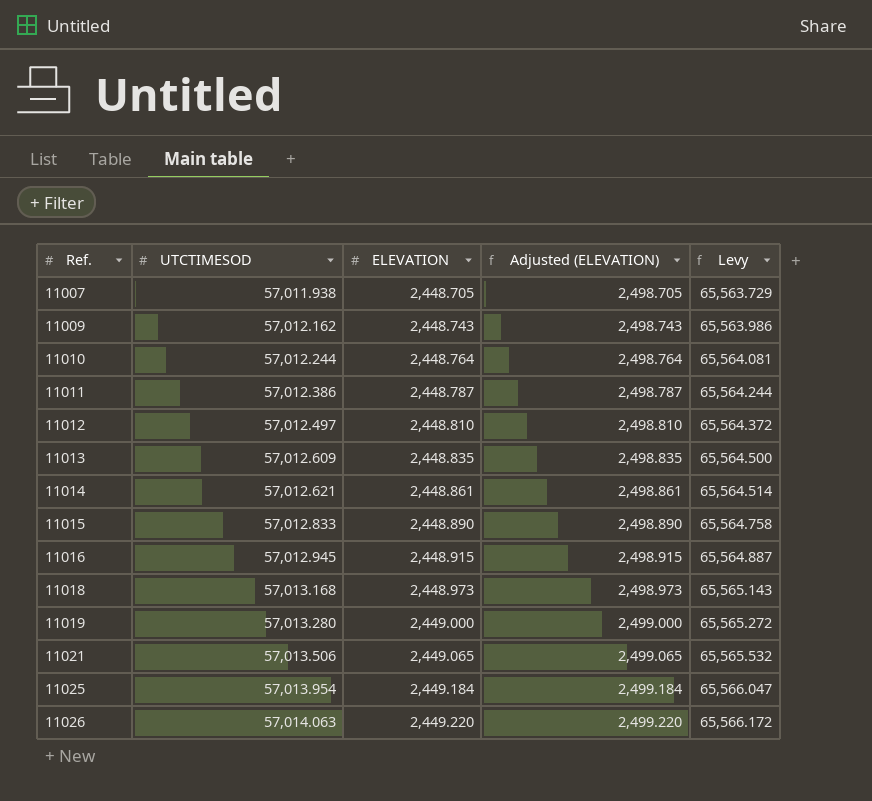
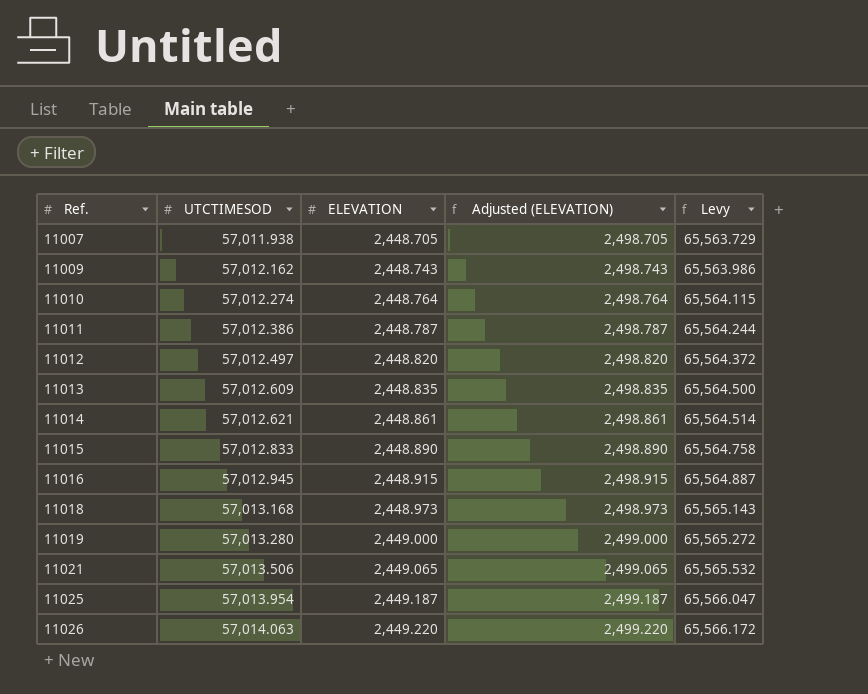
11010 | UTCTIMESOD: 57,012.244 -> 57,012.274
11010 | Levy: 65,564.081 -> 65,564.115
11012 | ELEVATION: 2,448.810 -> 2,448.820
11012 | Adjusted (ELEVATION): 2,498.810 -> 2,498.820
11025 | ELEVATION: 2,449.184 -> 2,449.187
11025 | Adjusted (ELEVATION): 2,499.184 -> 2,499.187

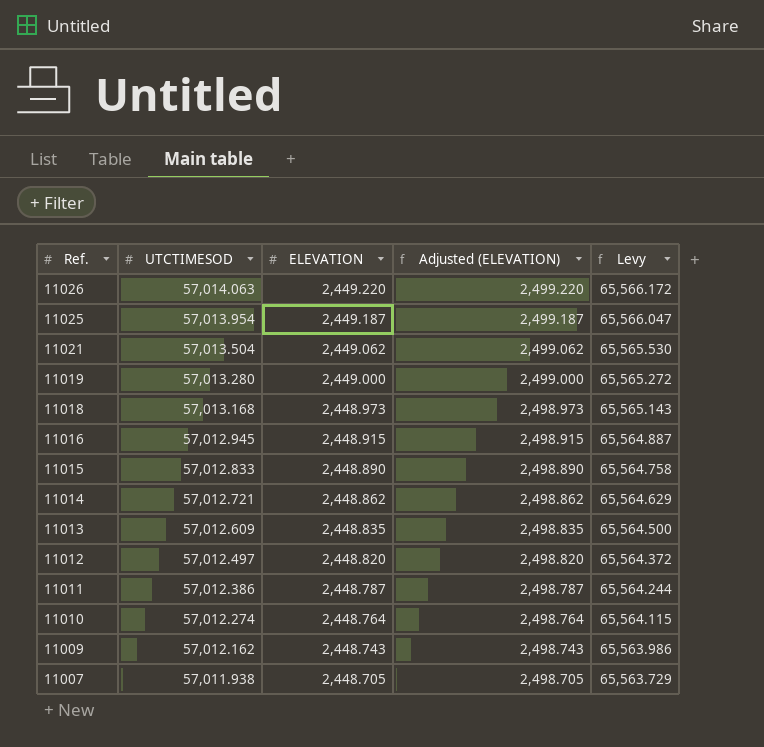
row order: Ref. ascending -> Ref. descending
11021 | UTCTIMESOD: 57,013.506 -> 57,013.504
11021 | ELEVATION: 2,449.065 -> 2,449.062
11021 | Adjusted (ELEVATION): 2,499.065 -> 2,499.062
11021 | Levy: 65,565.532 -> 65,565.530
11014 | UTCTIMESOD: 57,012.621 -> 57,012.721
11014 | ELEVATION: 2,448.861 -> 2,448.862
11014 | Adjusted (ELEVATION): 2,498.861 -> 2,498.862
11014 | Levy: 65,564.514 -> 65,564.629

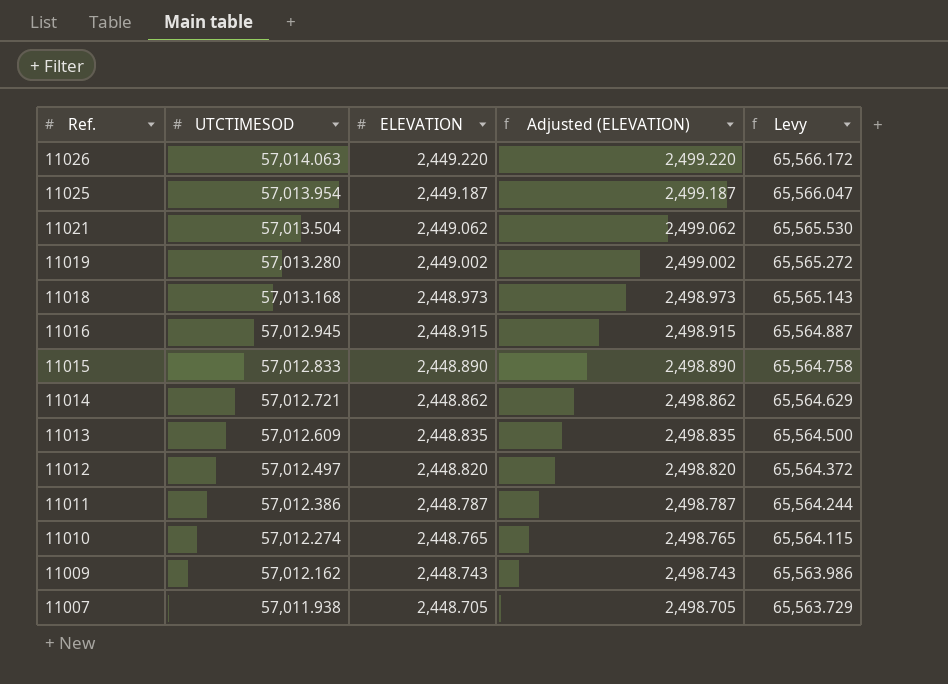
11019 | ELEVATION: 2,449.000 -> 2,449.002
11019 | Adjusted (ELEVATION): 2,499.000 -> 2,499.002
11010 | ELEVATION: 2,448.764 -> 2,448.765
11010 | Adjusted (ELEVATION): 2,498.764 -> 2,498.765

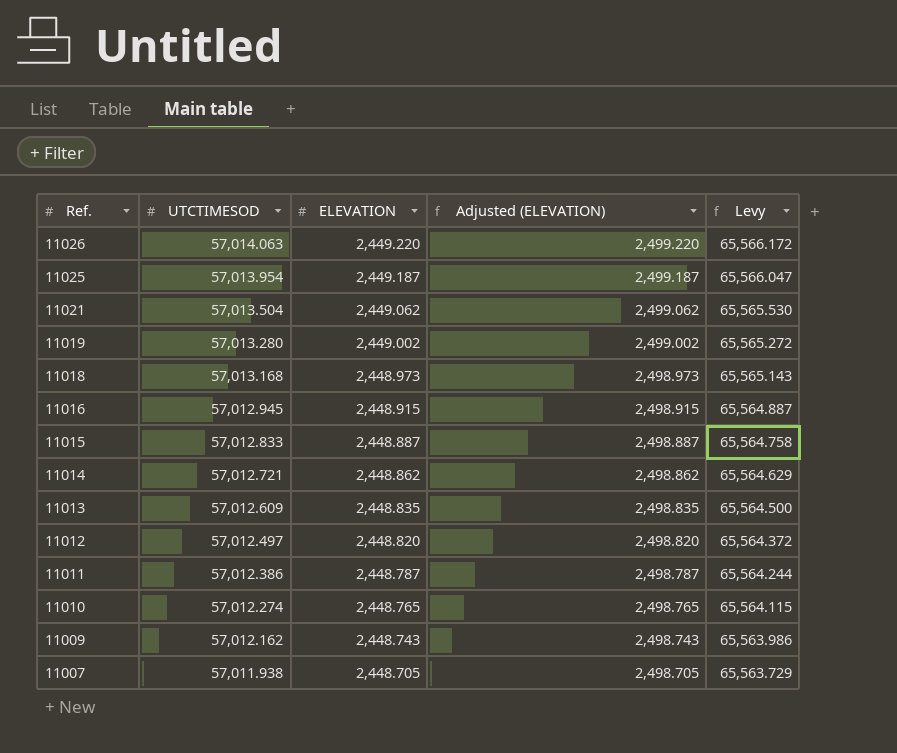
11015 | ELEVATION: 2,448.890 -> 2,448.887
11015 | Adjusted (ELEVATION): 2,498.890 -> 2,498.887

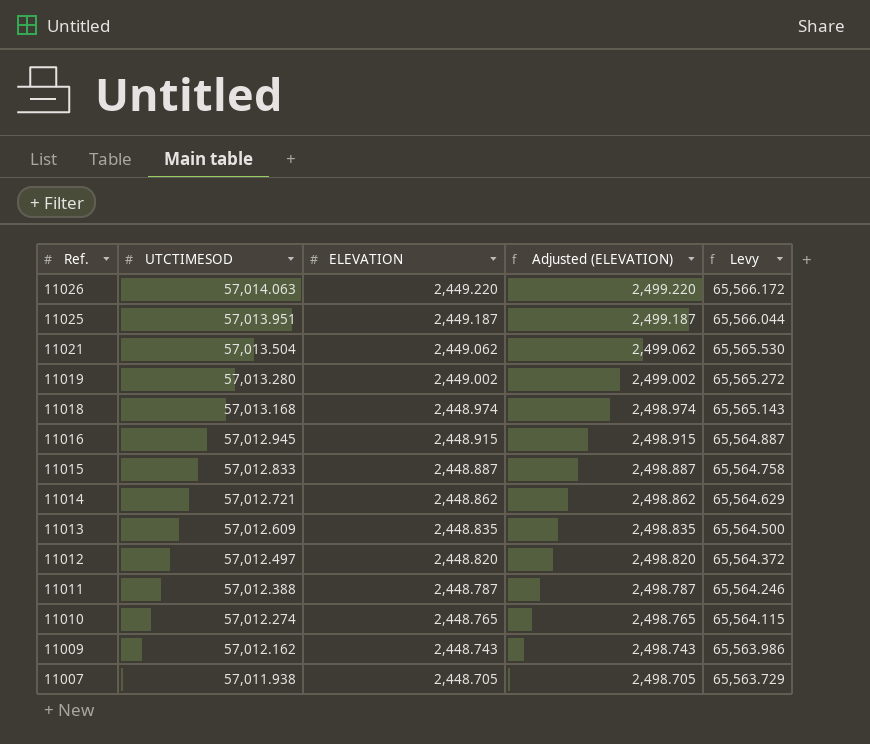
11025 | UTCTIMESOD: 57,013.954 -> 57,013.951
11025 | Levy: 65,566.047 -> 65,566.044
11018 | ELEVATION: 2,448.973 -> 2,448.974
11018 | Adjusted (ELEVATION): 2,498.973 -> 2,498.974
11011 | UTCTIMESOD: 57,012.386 -> 57,012.388
11011 | Levy: 65,564.244 -> 65,564.246

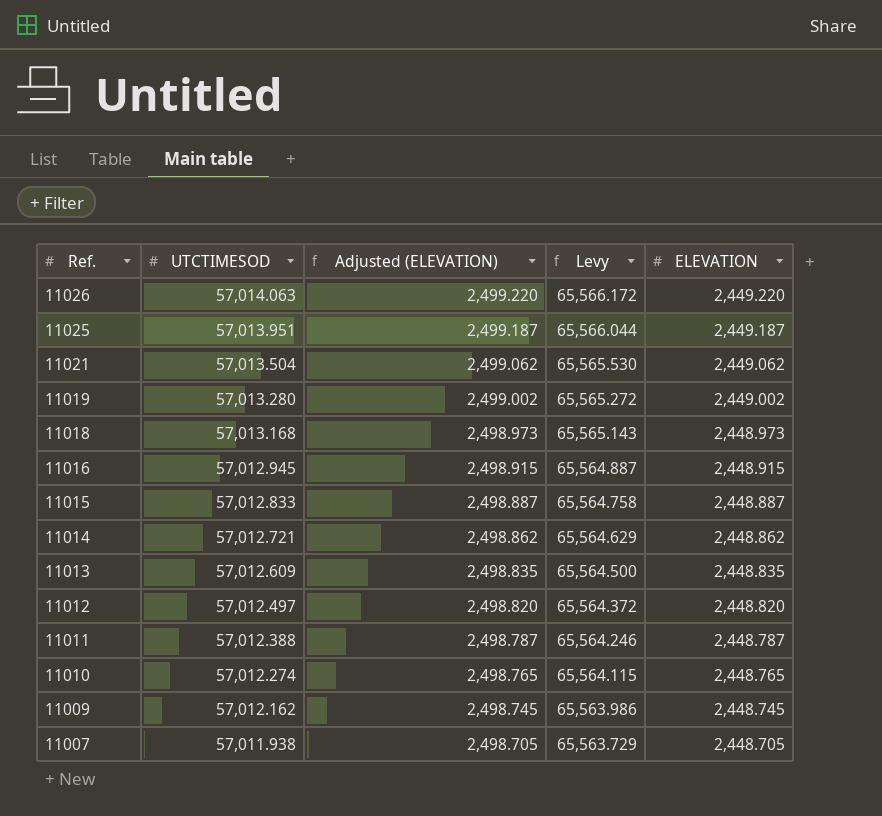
column ELEVATION | position: 3 -> 5
11018 | Adjusted (ELEVATION): 2,498.974 -> 2,498.973
11018 | ELEVATION: 2,448.974 -> 2,448.973
11009 | Adjusted (ELEVATION): 2,498.743 -> 2,498.745
11009 | ELEVATION: 2,448.743 -> 2,448.745

